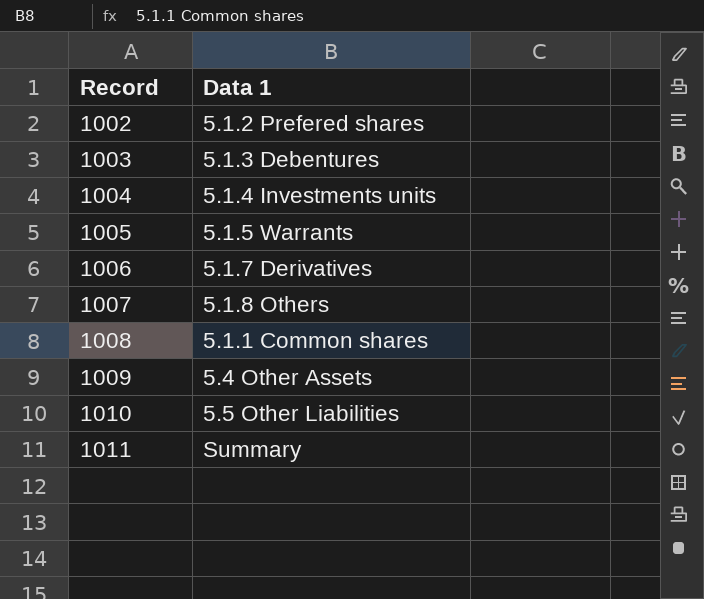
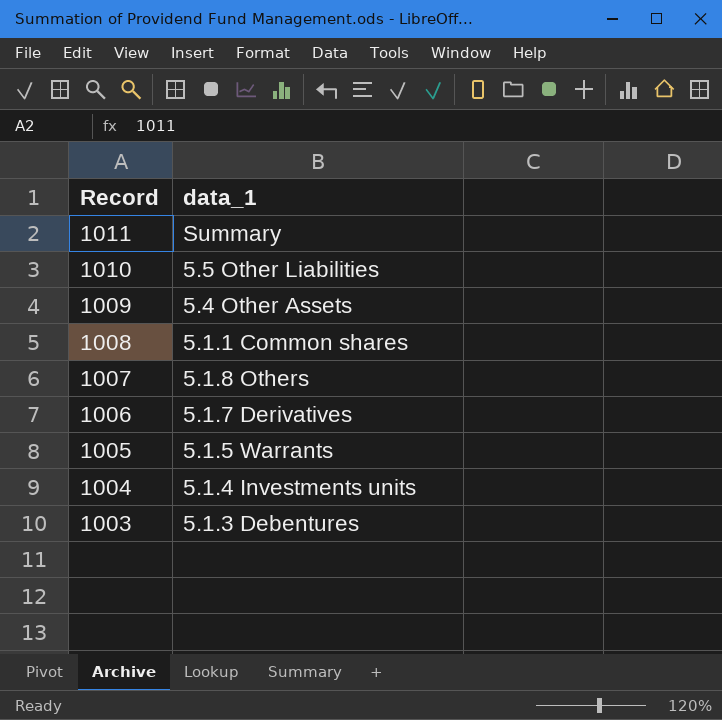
row order: Record ascending -> Record descending
column name: Data 1 -> data_1
row 1002: 5.1.2 Prefered shares -> none

